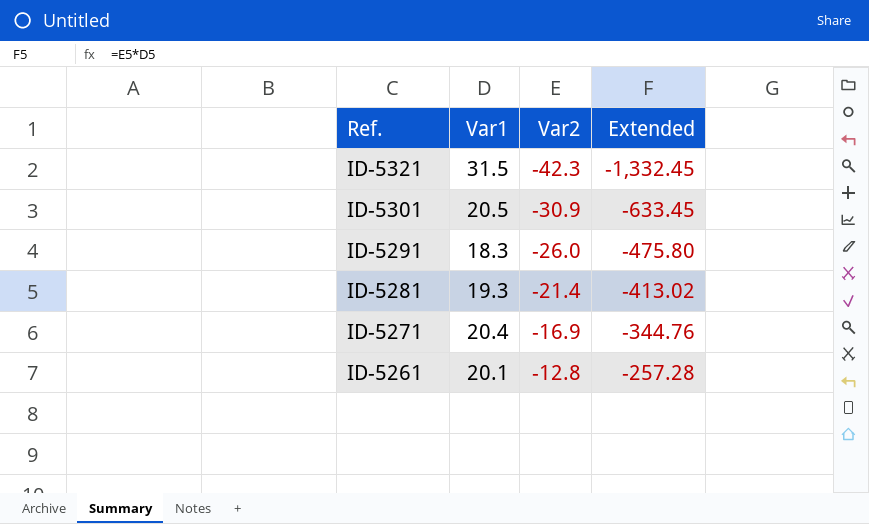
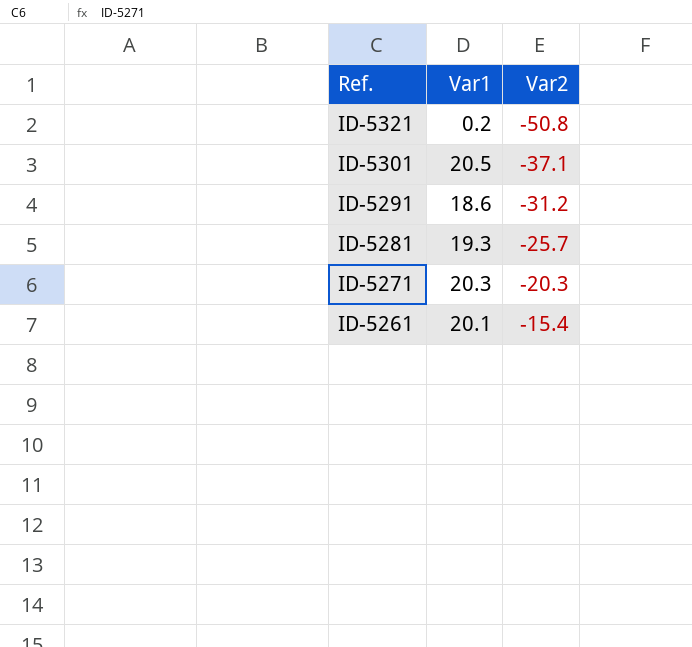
column Extended | formula: [Var1] * [Var2] -> none
ID-5321 | Var1: 31.5 -> 0.2
ID-5321 | Var2: -42.3 -> -50.8
ID-5301 | Var2: -30.9 -> -37.1
ID-5291 | Var1: 18.3 -> 18.6
ID-5291 | Var2: -26.0 -> -31.2
ID-5281 | Var2: -21.4 -> -25.7
ID-5271 | Var1: 20.4 -> 20.3
ID-5271 | Var2: -16.9 -> -20.3
ID-5261 | Var2: -12.8 -> -15.4

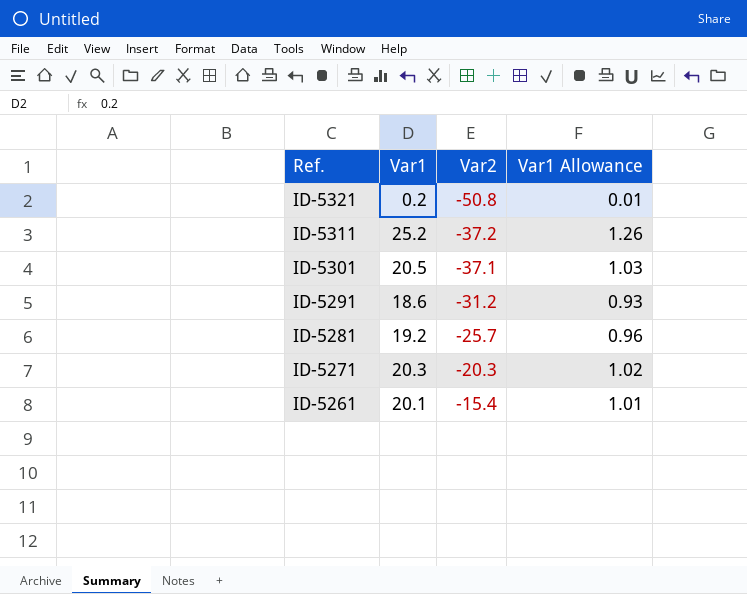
column Var1 Allowance | formula: none -> [Var1] * 0.05
row ID-5311: none -> 25.2 | -37.2 | 1.26
ID-5281 | Var1: 19.3 -> 19.2

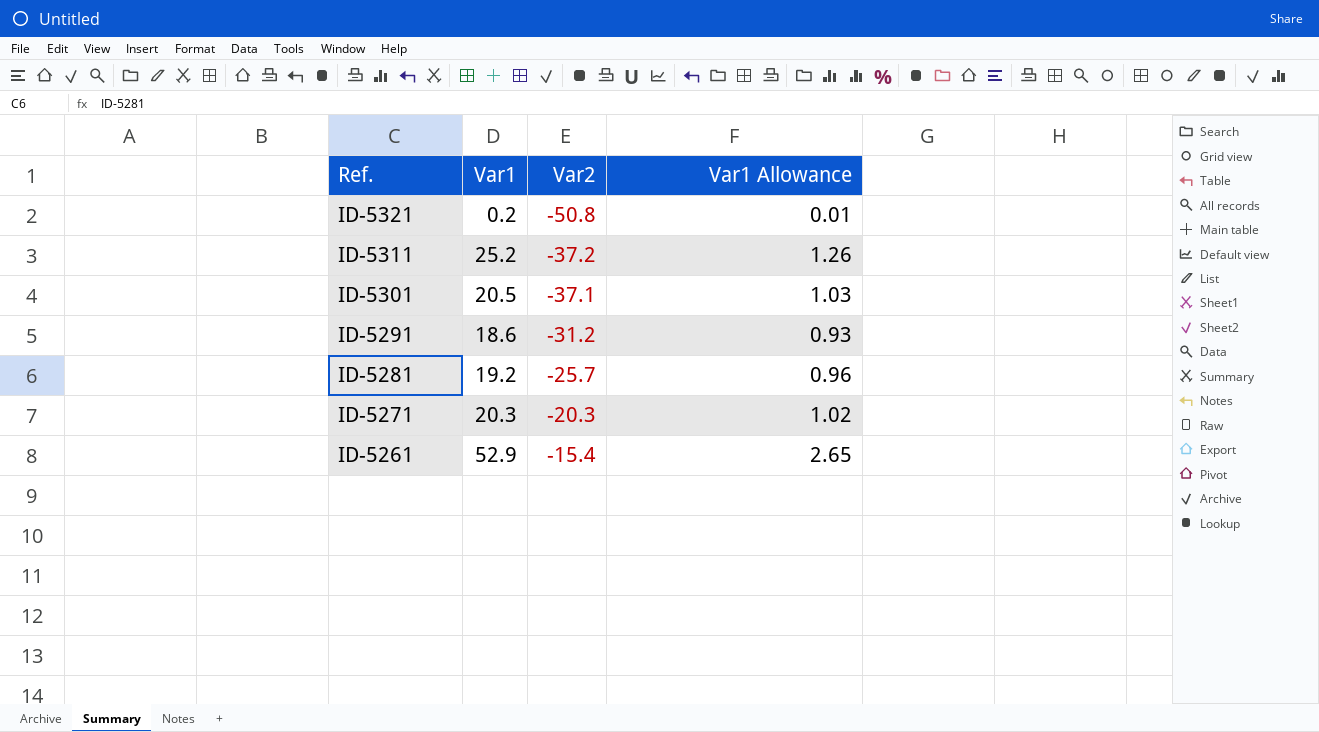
ID-5261 | Var1: 20.1 -> 52.9
ID-5261 | Var1 Allowance: 1.01 -> 2.65

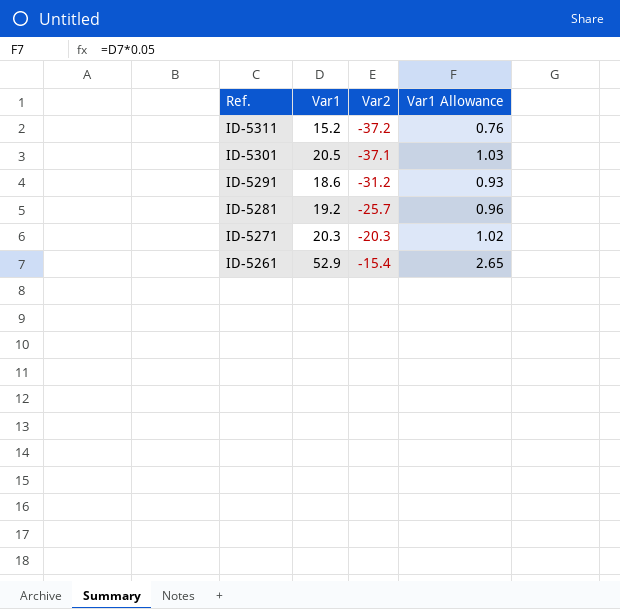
row ID-5321: 0.2 | -50.8 | 0.01 -> none
ID-5311 | Var1: 25.2 -> 15.2
ID-5311 | Var1 Allowance: 1.26 -> 0.76

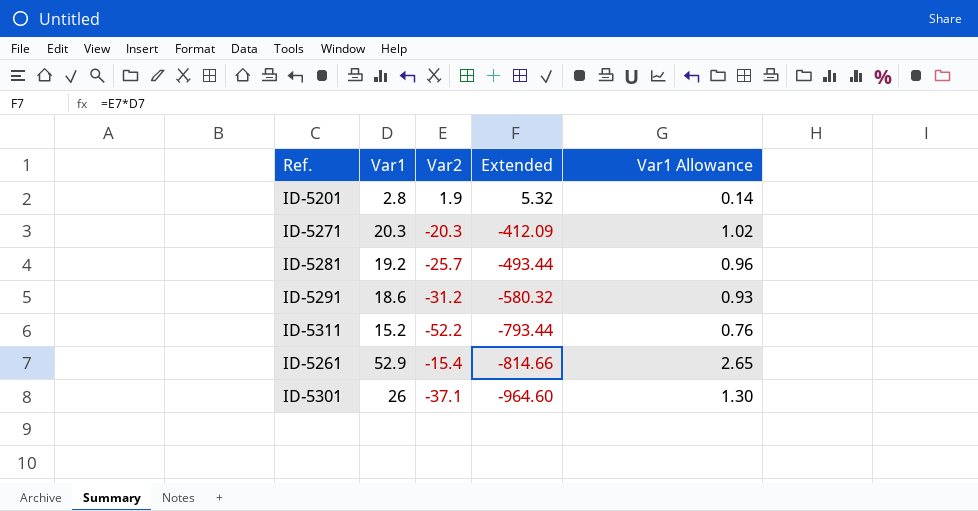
row order: Ref. descending -> Extended descending
column Extended | formula: none -> [Var1] * [Var2]
row ID-5201: none -> 2.8 | 1.9 | 5.32 | 0.14
ID-5311 | Var2: -37.2 -> -52.2
ID-5301 | Var1: 20.5 -> 26
ID-5301 | Var1 Allowance: 1.03 -> 1.30

